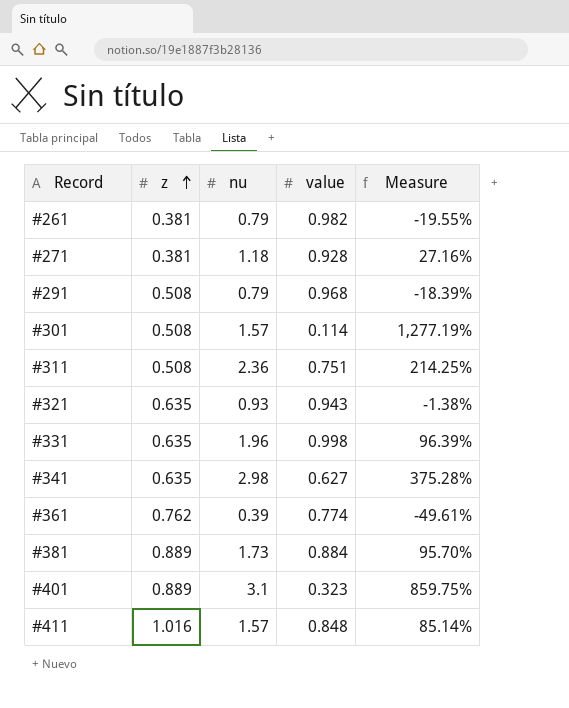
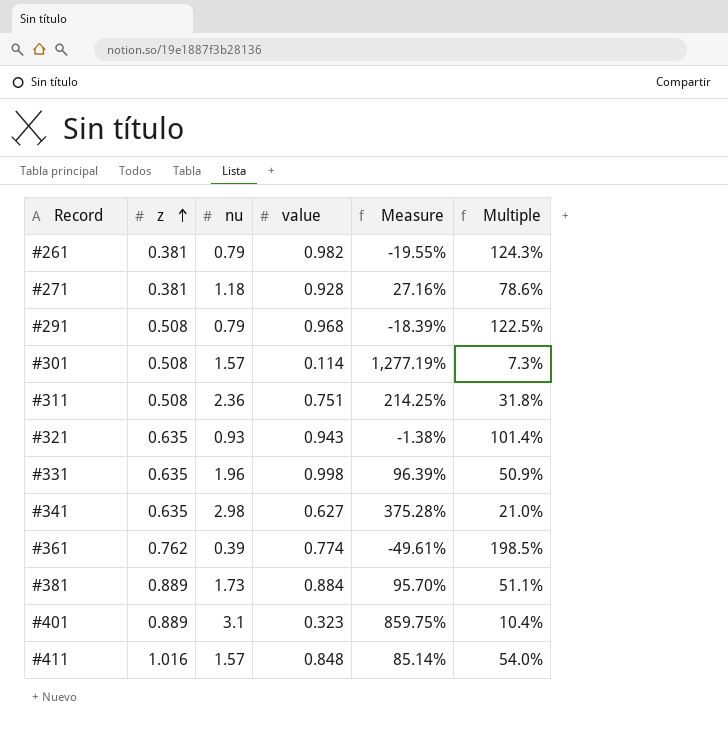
column Multiple | formula: none -> [value] / [nu]

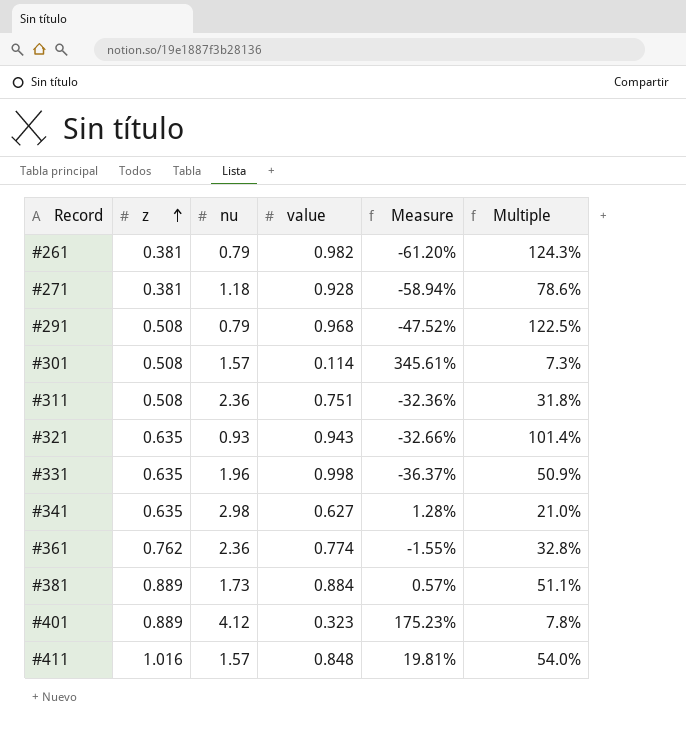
column Measure | formula: ([nu] - [value]) / [value] -> ([z] - [value]) / [value]
#361 | nu: 0.39 -> 2.36
#361 | Multiple: 198.5% -> 32.8%
#401 | nu: 3.1 -> 4.12
#401 | Multiple: 10.4% -> 7.8%

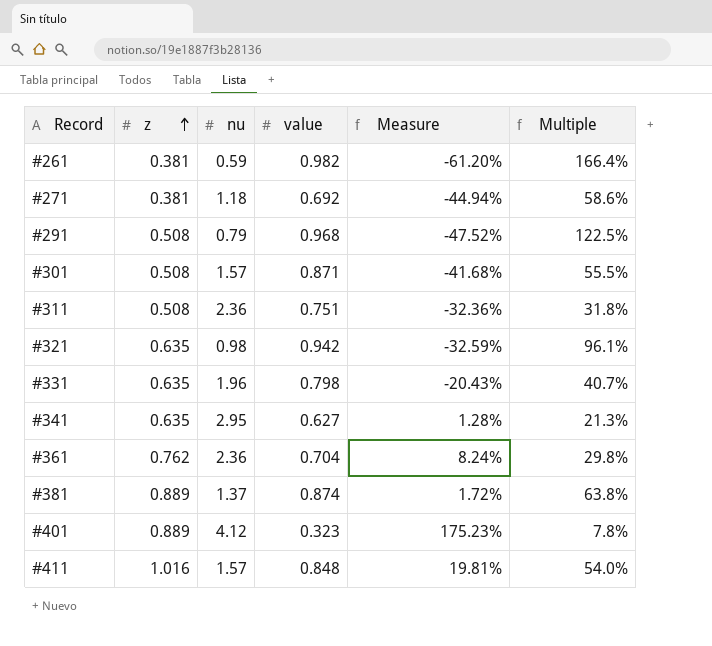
#261 | nu: 0.79 -> 0.59
#261 | Multiple: 124.3% -> 166.4%
#271 | value: 0.928 -> 0.692
#271 | Measure: -58.94% -> -44.94%
#271 | Multiple: 78.6% -> 58.6%
#301 | value: 0.114 -> 0.871
#301 | Measure: 345.61% -> -41.68%
#301 | Multiple: 7.3% -> 55.5%
#321 | nu: 0.93 -> 0.98
#321 | value: 0.943 -> 0.942
#321 | Measure: -32.66% -> -32.59%
#321 | Multiple: 101.4% -> 96.1%
#331 | value: 0.998 -> 0.798
#331 | Measure: -36.37% -> -20.43%
#331 | Multiple: 50.9% -> 40.7%
#341 | nu: 2.98 -> 2.95
#341 | Multiple: 21.0% -> 21.3%
#361 | value: 0.774 -> 0.704
#361 | Measure: -1.55% -> 8.24%
#361 | Multiple: 32.8% -> 29.8%
#381 | nu: 1.73 -> 1.37
#381 | value: 0.884 -> 0.874
#381 | Measure: 0.57% -> 1.72%
#381 | Multiple: 51.1% -> 63.8%

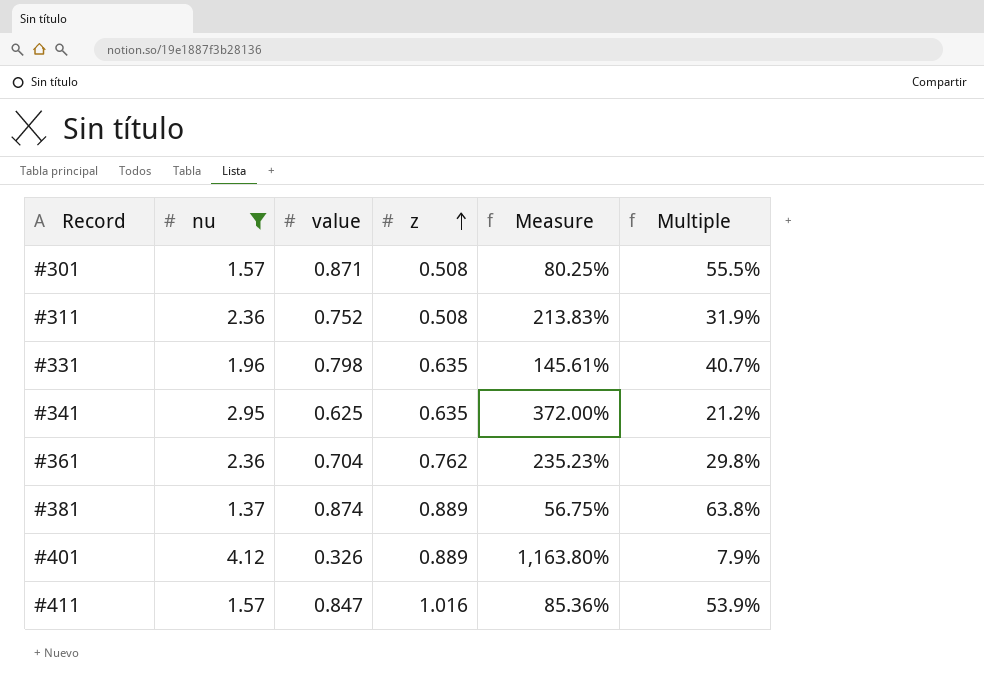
filter: none -> nu >= 1.37
column z | position: 2 -> 4
column Measure | formula: ([z] - [value]) / [value] -> ([nu] - [value]) / [value]
#311 | value: 0.751 -> 0.752
#311 | Multiple: 31.8% -> 31.9%
#341 | value: 0.627 -> 0.625
#341 | Multiple: 21.3% -> 21.2%
#401 | value: 0.323 -> 0.326
#401 | Multiple: 7.8% -> 7.9%
#411 | value: 0.848 -> 0.847
#411 | Multiple: 54.0% -> 53.9%

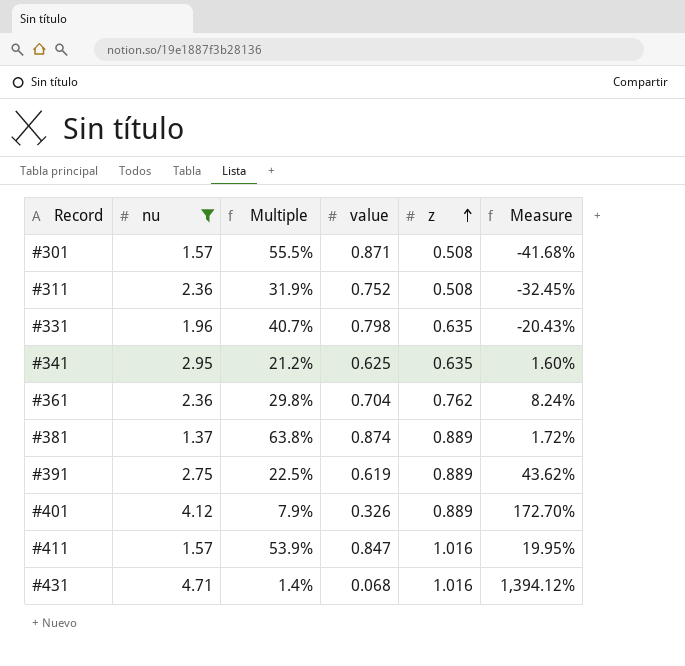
column Multiple | position: 6 -> 3
column Measure | formula: ([nu] - [value]) / [value] -> ([z] - [value]) / [value]
row #391: none -> 2.75 | 22.5% | 0.619 | 0.889 | 43.62%
row #431: none -> 4.71 | 1.4% | 0.068 | 1.016 | 1,394.12%

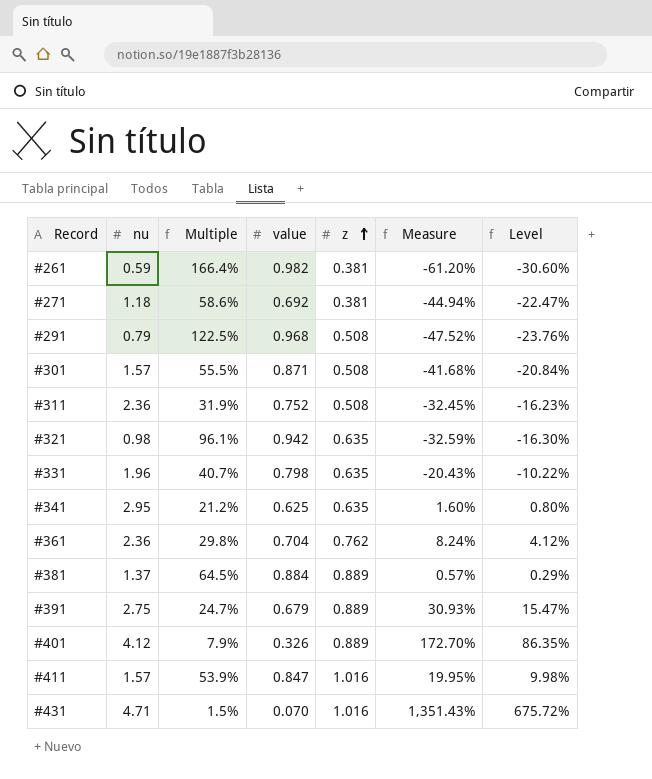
filter: nu >= 1.37 -> none
column Level | formula: none -> [Measure] * 0.5
#381 | Multiple: 63.8% -> 64.5%
#381 | value: 0.874 -> 0.884
#381 | Measure: 1.72% -> 0.57%
#391 | Multiple: 22.5% -> 24.7%
#391 | value: 0.619 -> 0.679
#391 | Measure: 43.62% -> 30.93%
#431 | Multiple: 1.4% -> 1.5%
#431 | value: 0.068 -> 0.070
#431 | Measure: 1,394.12% -> 1,351.43%

